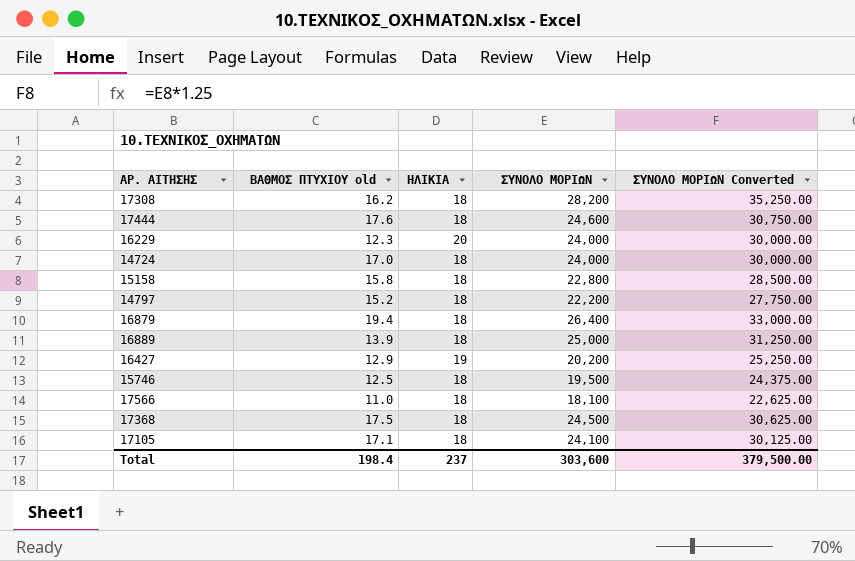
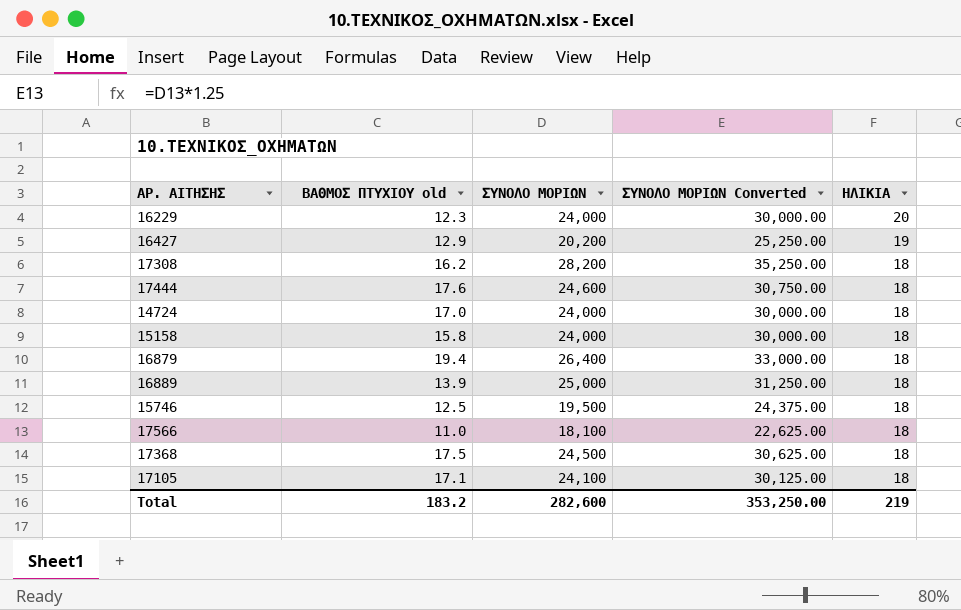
row order: none -> ΗΛΙΚΙΑ descending
column ΗΛΙΚΙΑ | position: 3 -> 5
row 14797: 15.2 | 18 | 22,200 | 27,750.00 -> none
15158 | ΣΥΝΟΛΟ ΜΟΡΙΩΝ: 22,800 -> 24,000
15158 | ΣΥΝΟΛΟ ΜΟΡΙΩΝ Converted: 28,500.00 -> 30,000.00
Total | ΒΑΘΜΟΣ ΠΤΥΧΙΟΥ old: 198.4 -> 183.2
Total | ΣΥΝΟΛΟ ΜΟΡΙΩΝ: 303,600 -> 282,600
Total | ΣΥΝΟΛΟ ΜΟΡΙΩΝ Converted: 379,500.00 -> 353,250.00
Total | ΗΛΙΚΙΑ: 237 -> 219

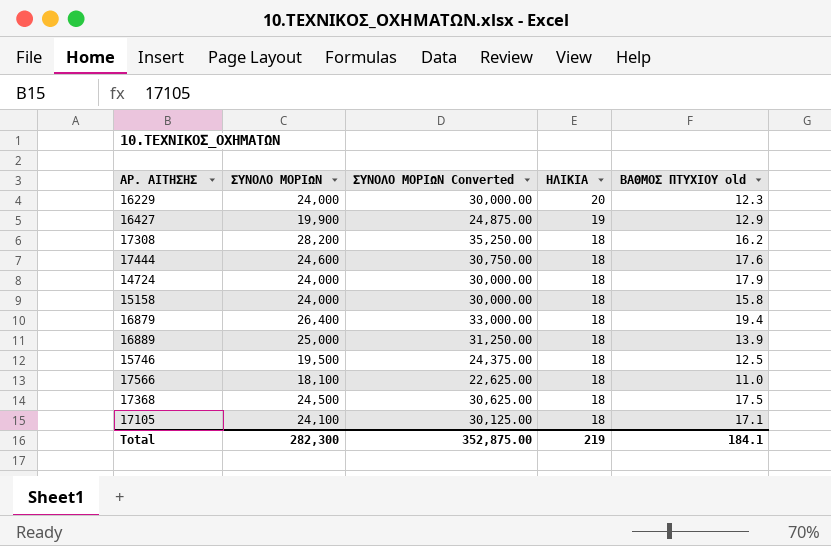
column ΒΑΘΜΟΣ ΠΤΥΧΙΟΥ old | position: 2 -> 5
16427 | ΣΥΝΟΛΟ ΜΟΡΙΩΝ: 20,200 -> 19,900
16427 | ΣΥΝΟΛΟ ΜΟΡΙΩΝ Converted: 25,250.00 -> 24,875.00
14724 | ΒΑΘΜΟΣ ΠΤΥΧΙΟΥ old: 17.0 -> 17.9
Total | ΣΥΝΟΛΟ ΜΟΡΙΩΝ: 282,600 -> 282,300
Total | ΣΥΝΟΛΟ ΜΟΡΙΩΝ Converted: 353,250.00 -> 352,875.00
Total | ΒΑΘΜΟΣ ΠΤΥΧΙΟΥ old: 183.2 -> 184.1

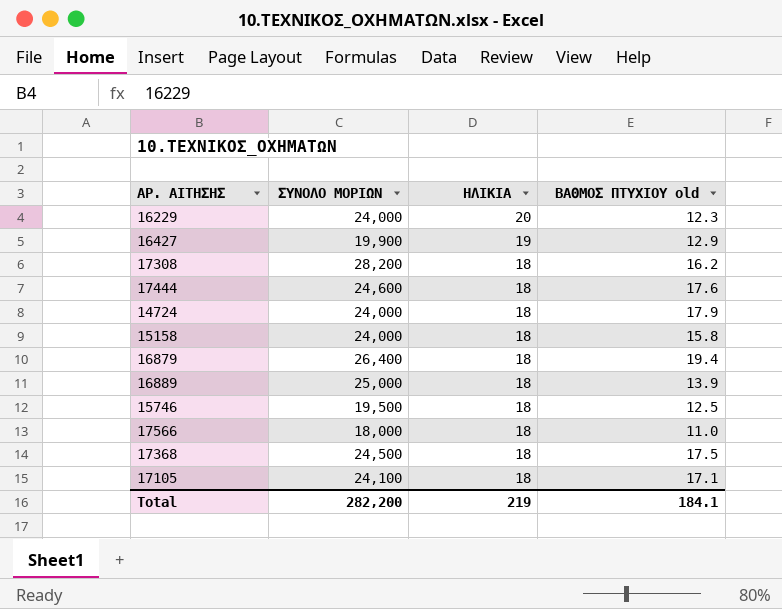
column ΣΥΝΟΛΟ ΜΟΡΙΩΝ Converted | formula: [ΣΥΝΟΛΟ ΜΟΡΙΩΝ] * 1.25 -> none
17566 | ΣΥΝΟΛΟ ΜΟΡΙΩΝ: 18,100 -> 18,000
Total | ΣΥΝΟΛΟ ΜΟΡΙΩΝ: 282,300 -> 282,200

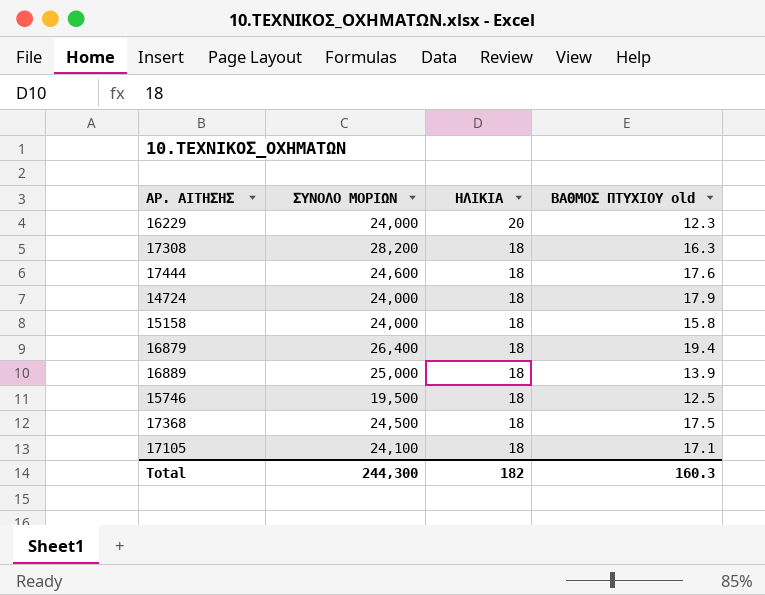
row 16427: 19,900 | 19 | 12.9 -> none
row 17566: 18,000 | 18 | 11.0 -> none
17308 | ΒΑΘΜΟΣ ΠΤΥΧΙΟΥ old: 16.2 -> 16.3
Total | ΣΥΝΟΛΟ ΜΟΡΙΩΝ: 282,200 -> 244,300
Total | ΗΛΙΚΙΑ: 219 -> 182
Total | ΒΑΘΜΟΣ ΠΤΥΧΙΟΥ old: 184.1 -> 160.3

